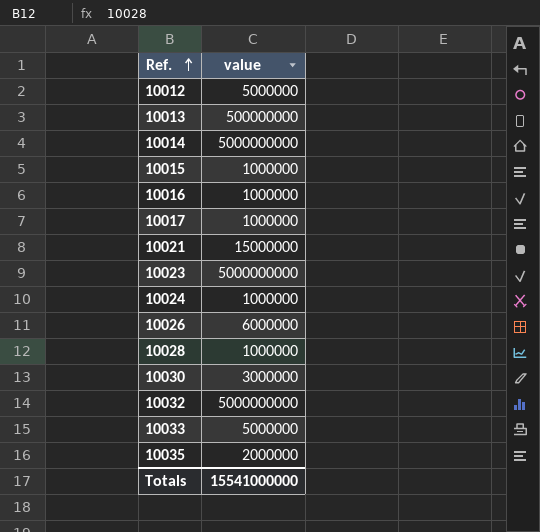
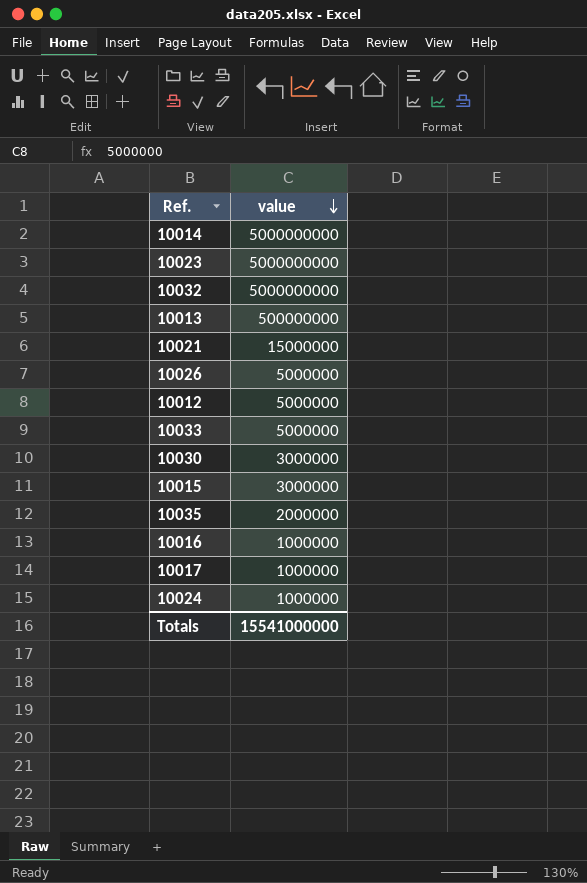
row order: Ref. ascending -> value descending
row 10028: 1000000 -> none
10026 | value: 6000000 -> 5000000
10015 | value: 1000000 -> 3000000

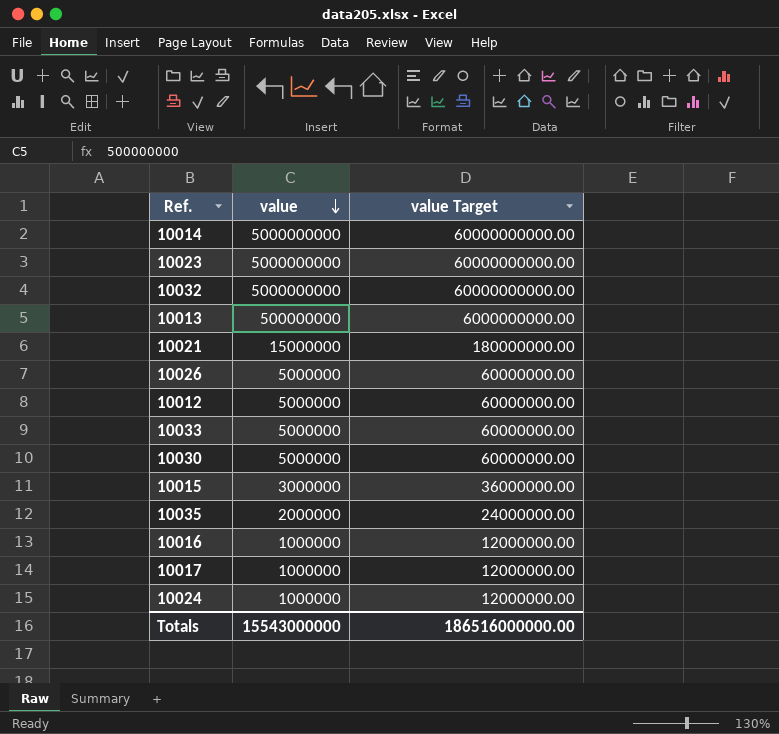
column value Target | formula: none -> [value] * 12
10030 | value: 3000000 -> 5000000
Totals | value: 15541000000 -> 15543000000

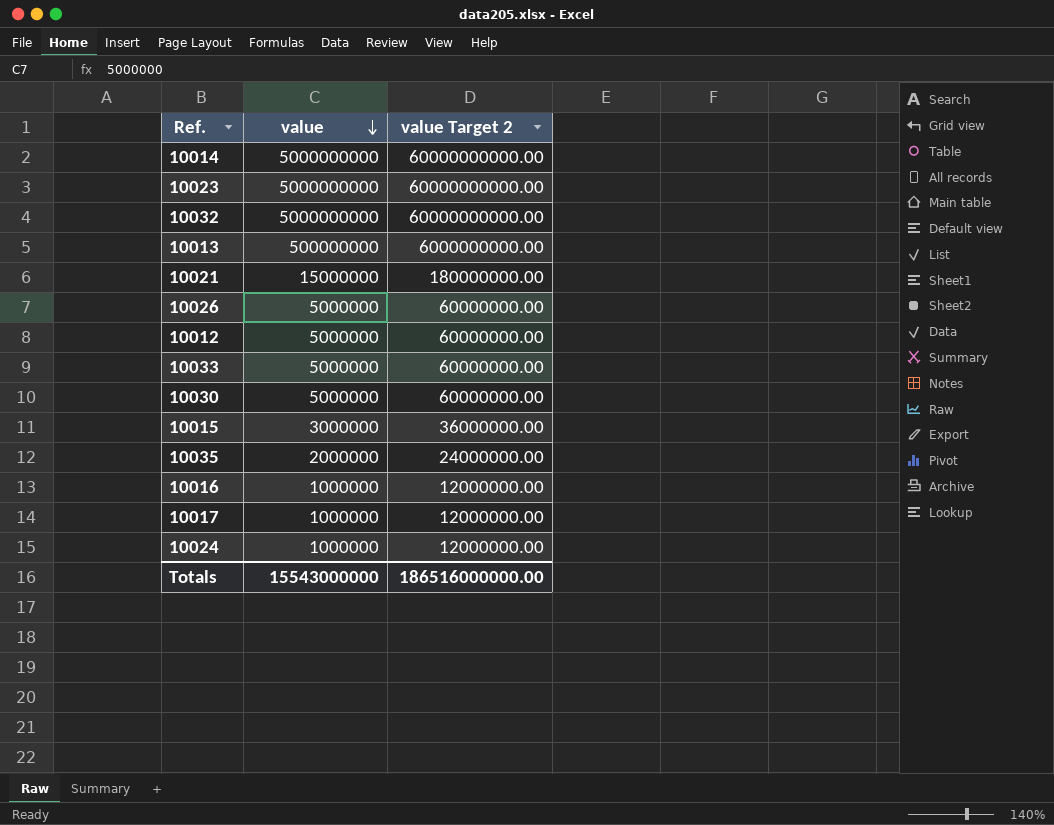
column name: value Target -> value Target 2

